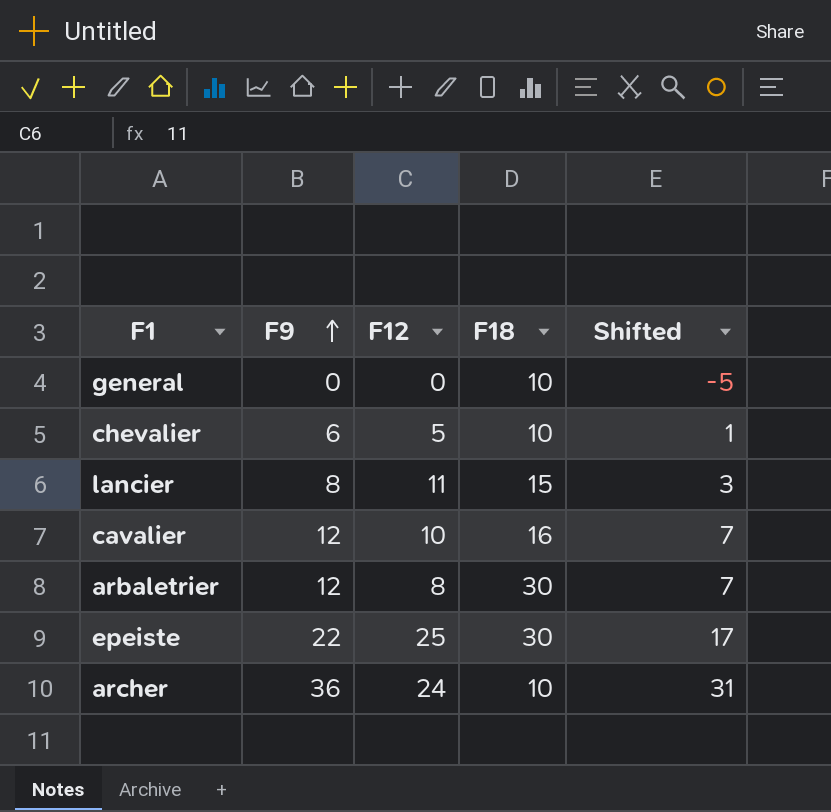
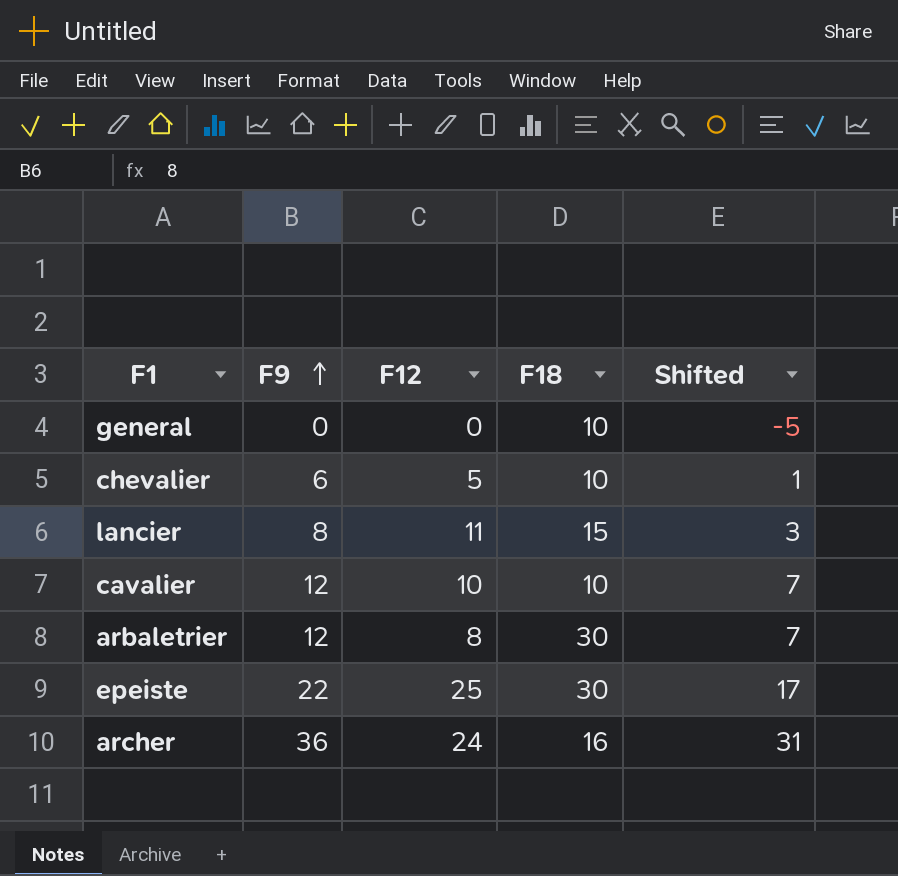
cavalier | F18: 16 -> 10
archer | F18: 10 -> 16

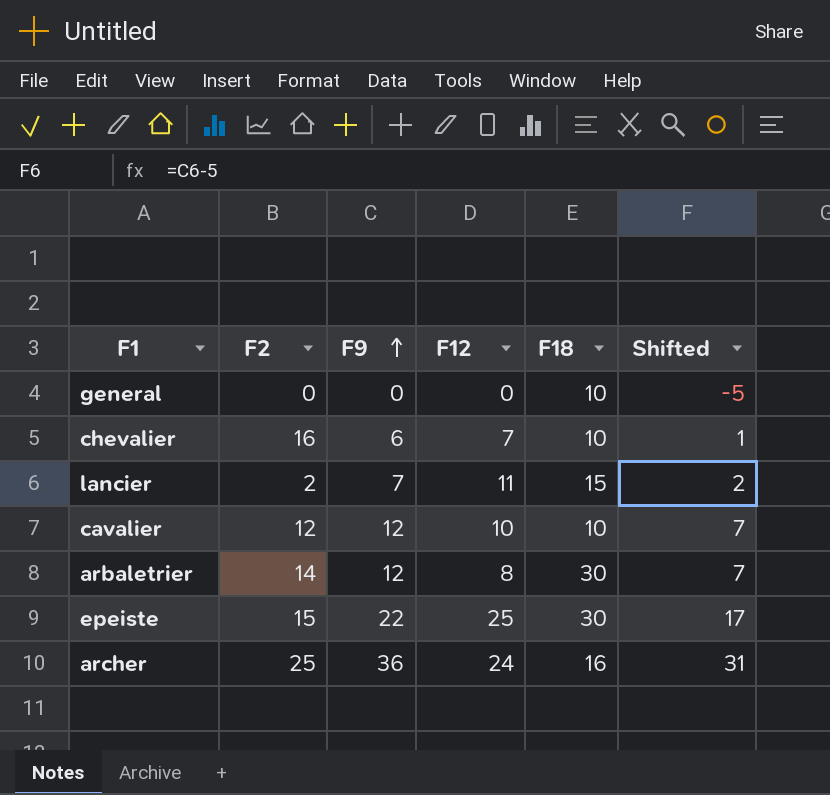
column F2 | position: none -> 2
chevalier | F12: 5 -> 7
lancier | F9: 8 -> 7
lancier | Shifted: 3 -> 2

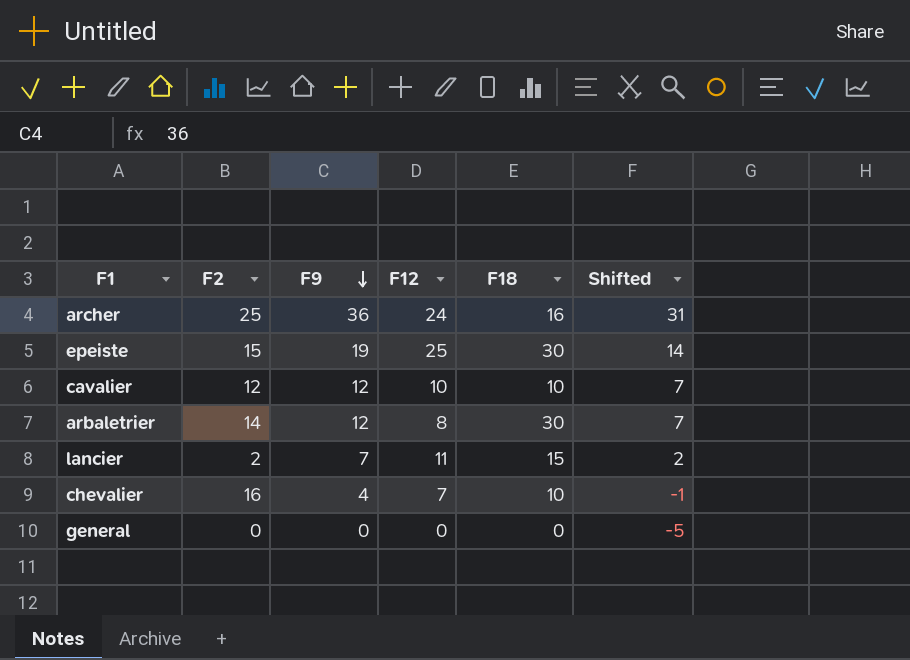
row order: F9 ascending -> F9 descending
epeiste | F9: 22 -> 19
epeiste | Shifted: 17 -> 14
chevalier | F9: 6 -> 4
chevalier | Shifted: 1 -> -1
general | F18: 10 -> 0

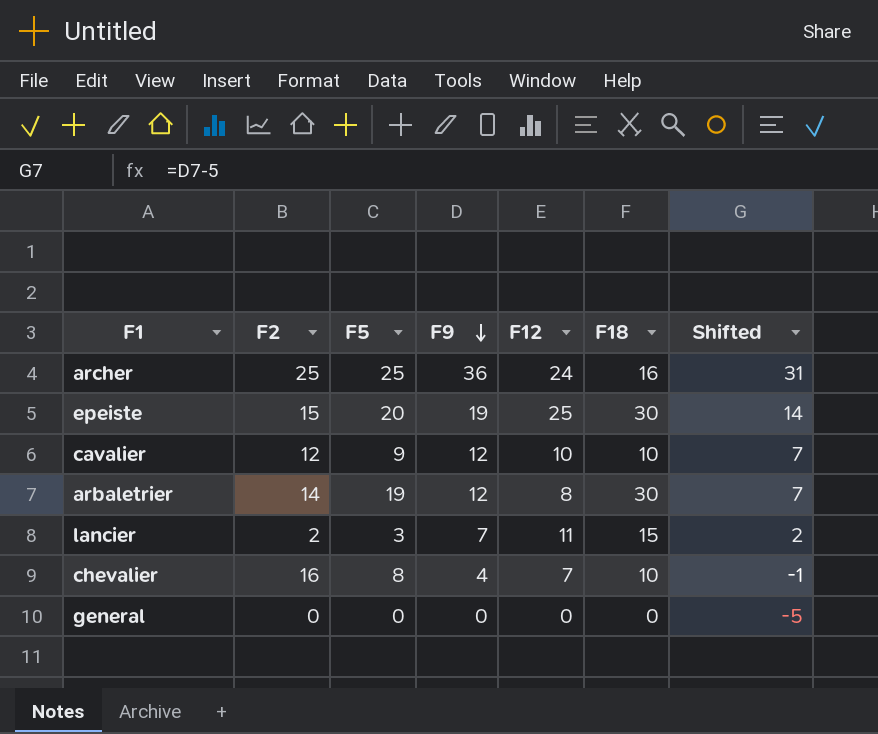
column F5 | position: none -> 3

